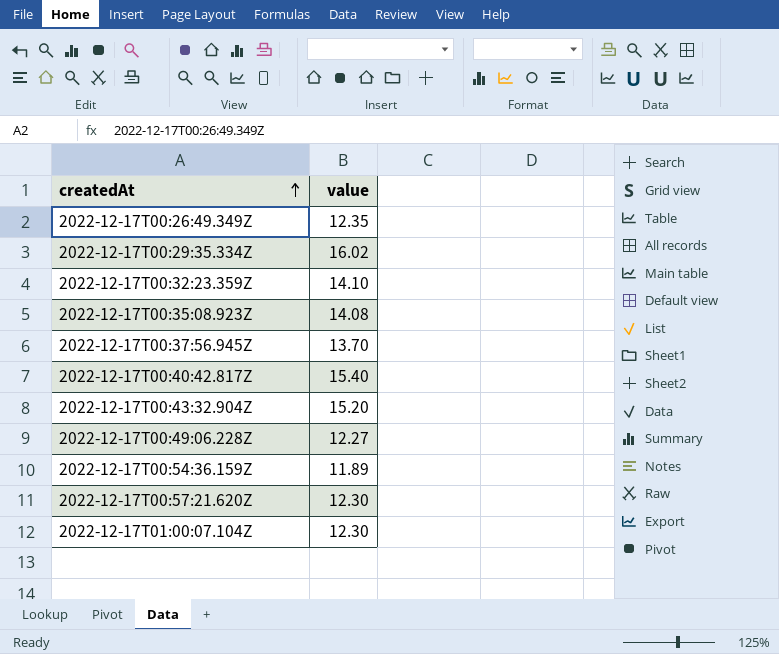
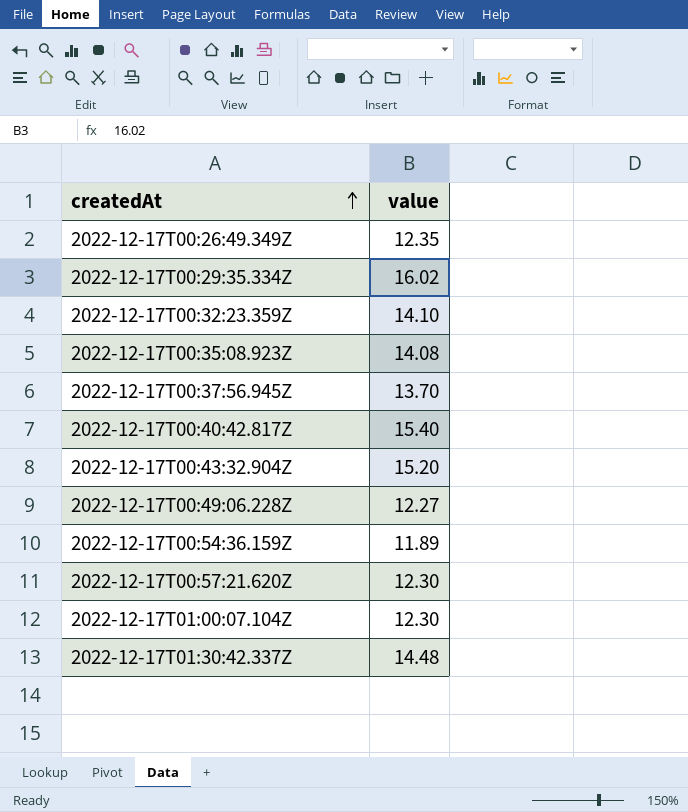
row 2022-12-17T01:30:42.337Z: none -> 14.48

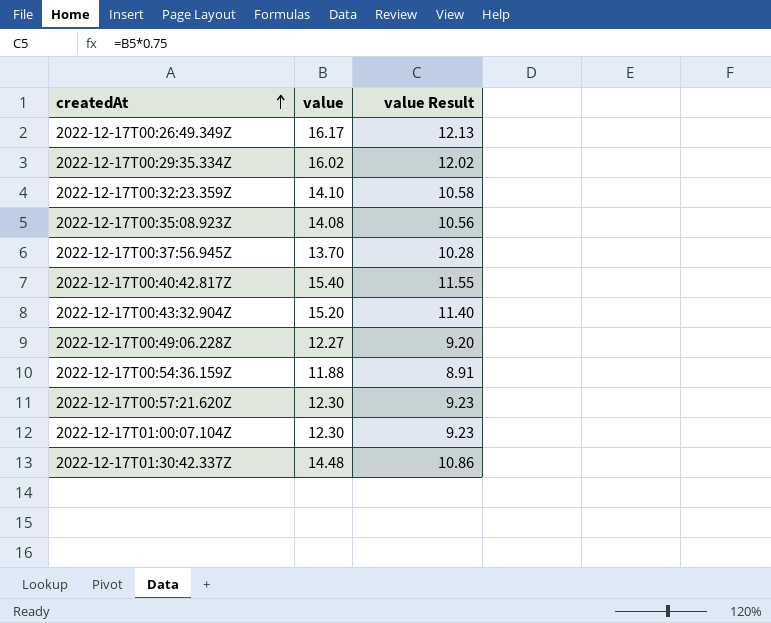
column value Result | formula: none -> [value] * 0.75
2022-12-17T00:26:49.349Z | value: 12.35 -> 16.17
2022-12-17T00:54:36.159Z | value: 11.89 -> 11.88

